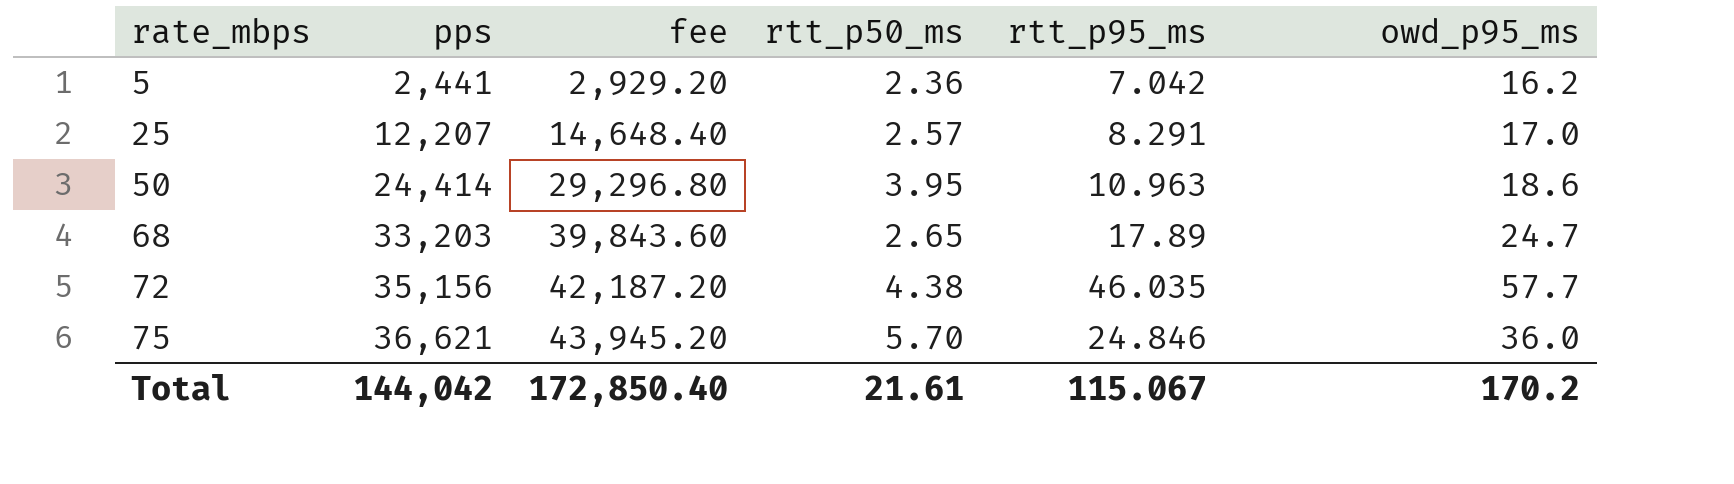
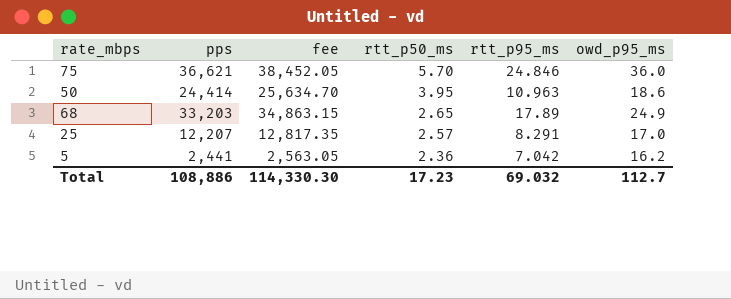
row order: rate_mbps ascending -> rtt_p50_ms descending
column fee | formula: [pps] * 1.2 -> [pps] * 1.05
row 72: 35,156 | 42,187.20 | 4.38 | 46.035 | 57.7 -> none
68 | owd_p95_ms: 24.7 -> 24.9
Total | pps: 144,042 -> 108,886
Total | fee: 172,850.40 -> 114,330.30
Total | rtt_p50_ms: 21.61 -> 17.23
Total | rtt_p95_ms: 115.067 -> 69.032
Total | owd_p95_ms: 170.2 -> 112.7

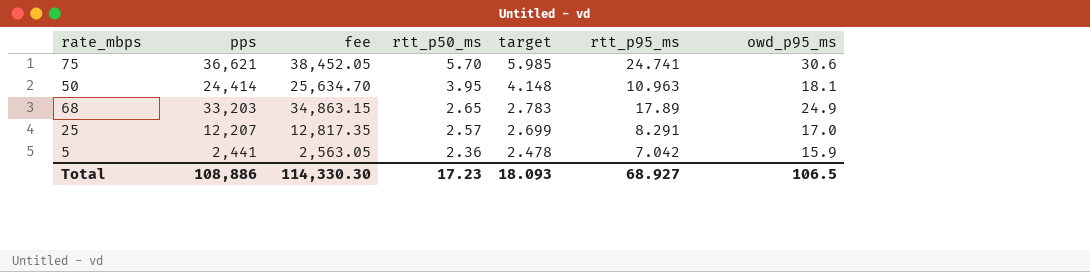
column target | formula: none -> [rtt_p50_ms] * 1.05
75 | rtt_p95_ms: 24.846 -> 24.741
75 | owd_p95_ms: 36.0 -> 30.6
50 | owd_p95_ms: 18.6 -> 18.1
5 | owd_p95_ms: 16.2 -> 15.9
Total | rtt_p95_ms: 69.032 -> 68.927
Total | owd_p95_ms: 112.7 -> 106.5

